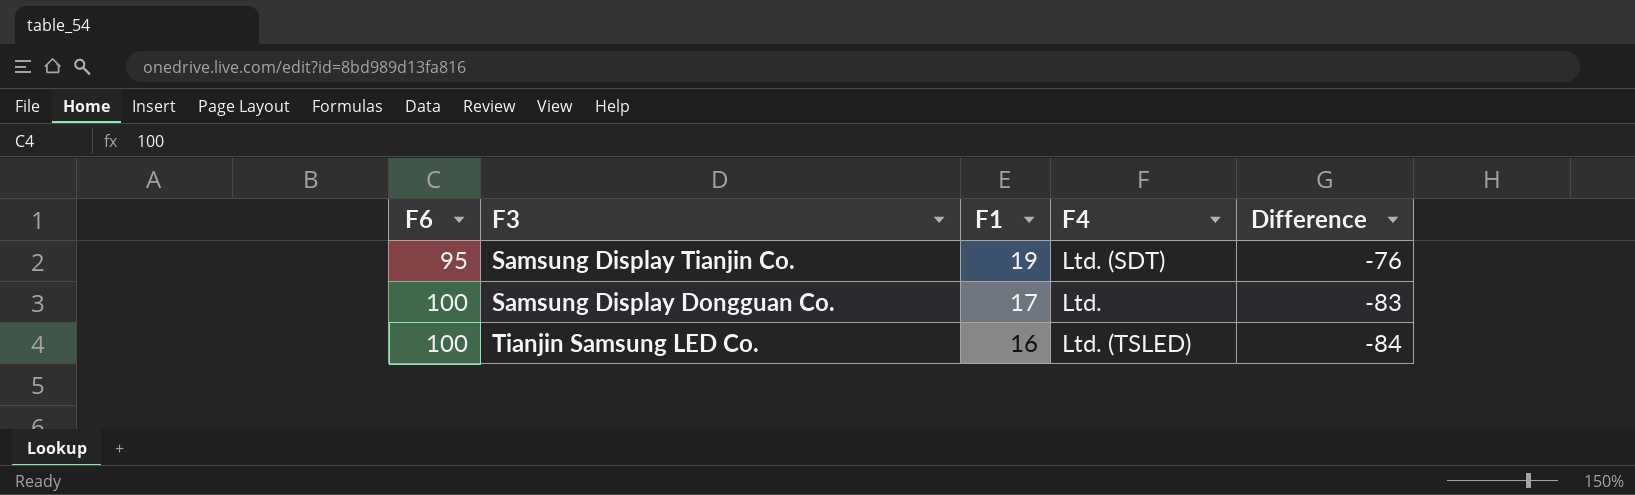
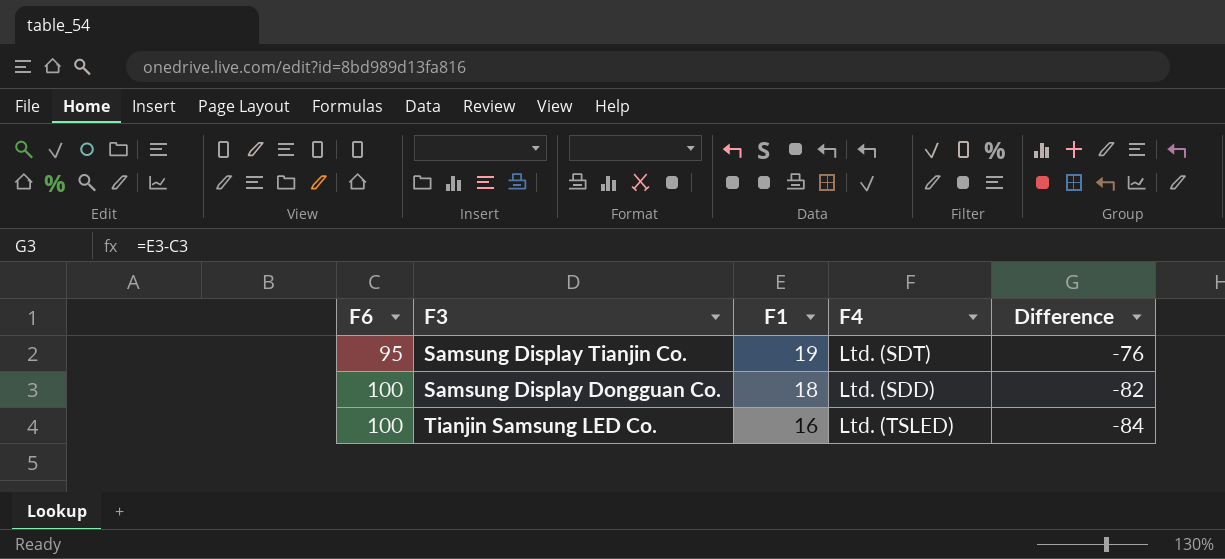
Samsung Display Dongguan Co. | F1: 17 -> 18
Samsung Display Dongguan Co. | F4: Ltd. -> Ltd. (SDD)
Samsung Display Dongguan Co. | Difference: -83 -> -82

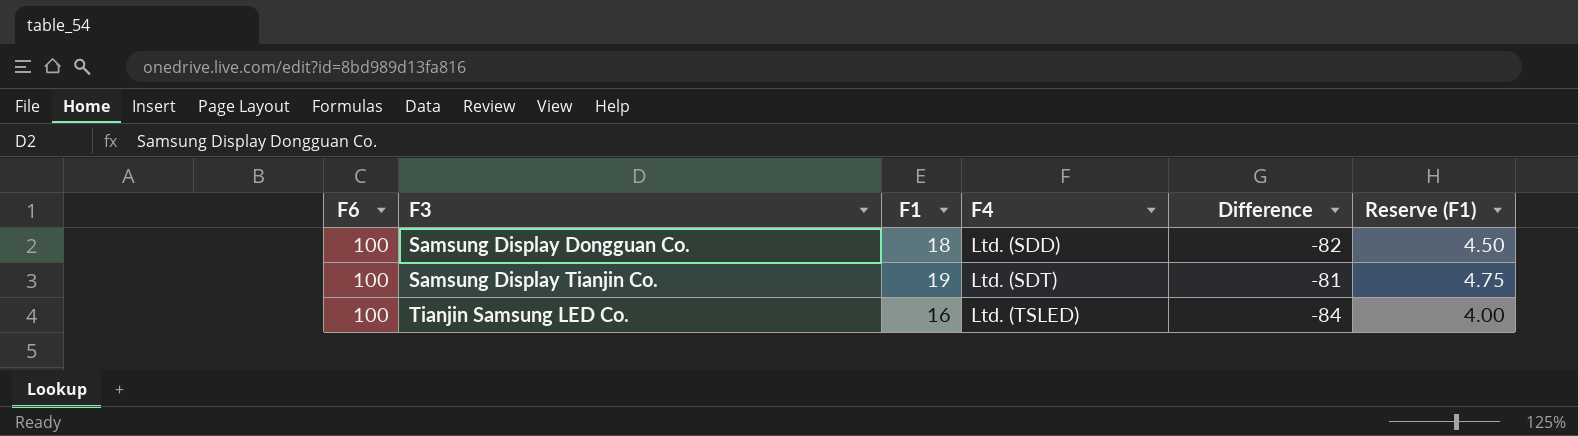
row order: F6 ascending -> F3 ascending
column Reserve (F1) | formula: none -> [F1] * 0.25
Samsung Display Tianjin Co. | F6: 95 -> 100
Samsung Display Tianjin Co. | Difference: -76 -> -81

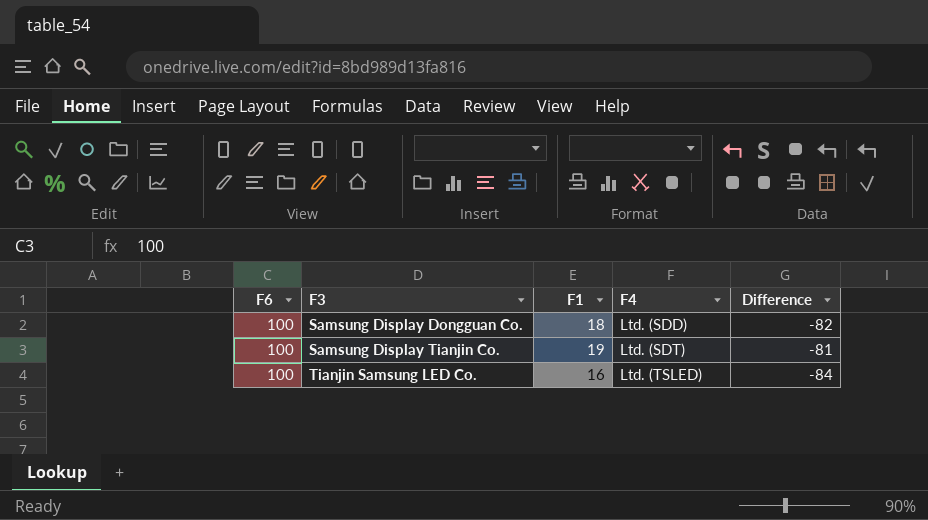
column Reserve (F1) | formula: [F1] * 0.25 -> none

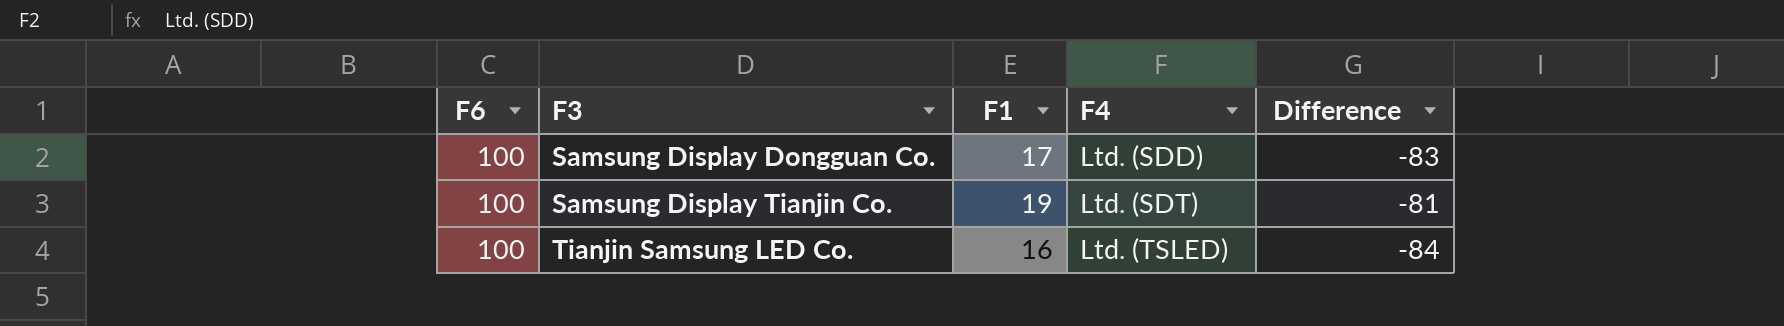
Samsung Display Dongguan Co. | F1: 18 -> 17
Samsung Display Dongguan Co. | Difference: -82 -> -83

